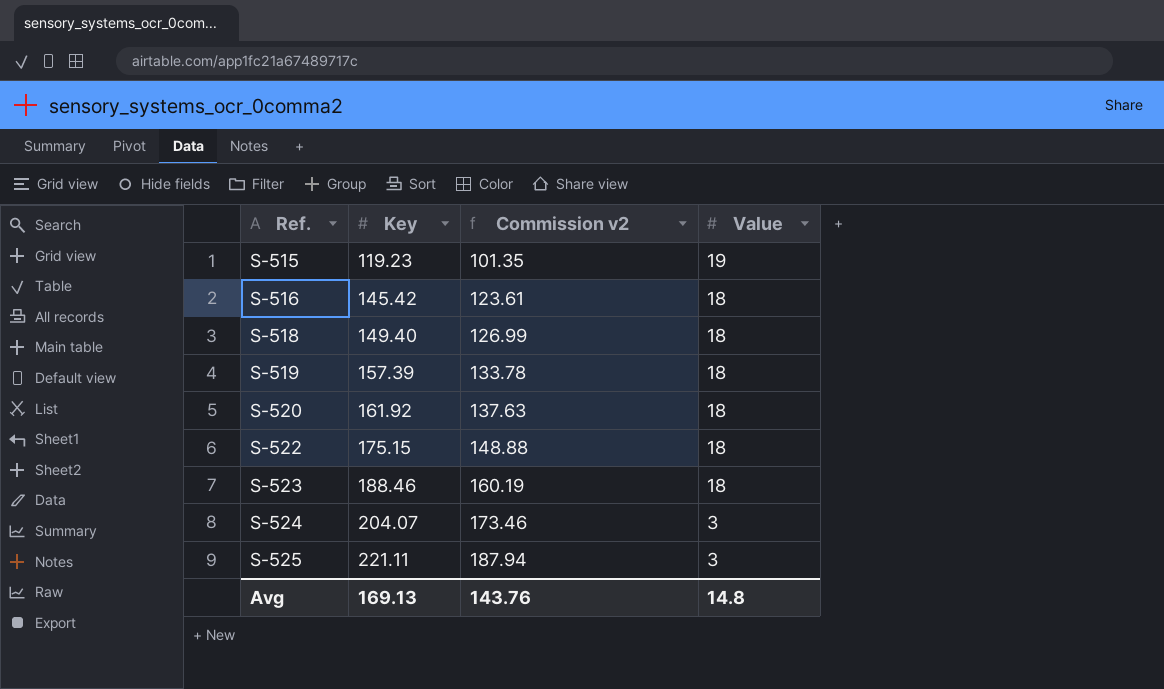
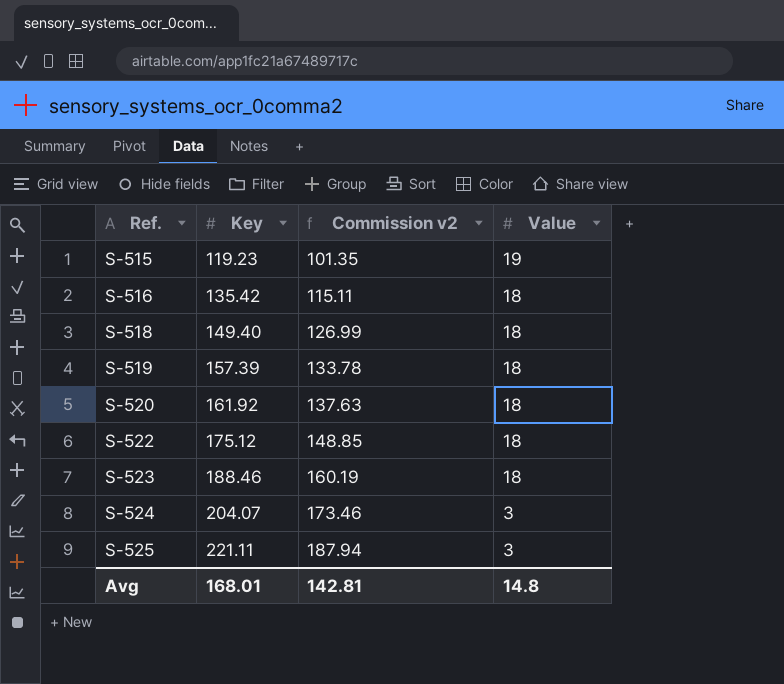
S-516 | Key: 145.42 -> 135.42
S-516 | Commission v2: 123.61 -> 115.11
S-522 | Key: 175.15 -> 175.12
S-522 | Commission v2: 148.88 -> 148.85
Avg | Key: 169.13 -> 168.01
Avg | Commission v2: 143.76 -> 142.81

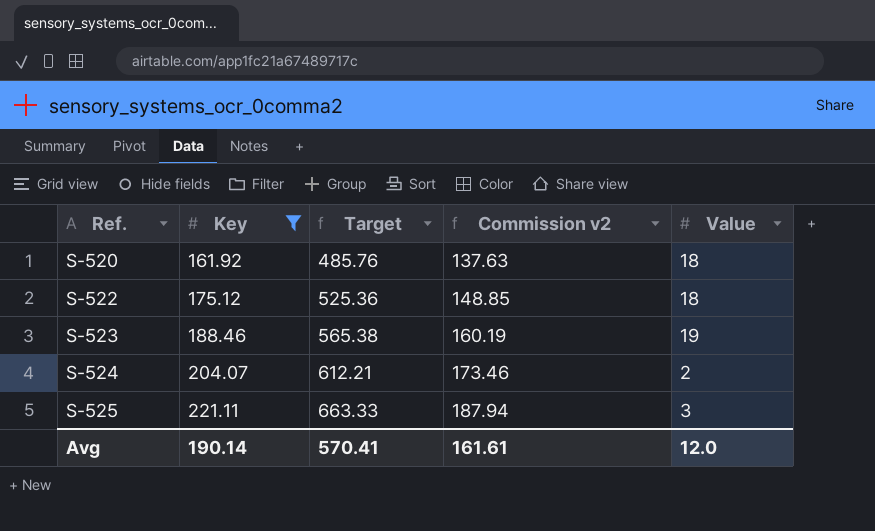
filter: none -> Key >= 161.92
column Target | formula: none -> [Key] * 3
S-523 | Value: 18 -> 19
S-524 | Value: 3 -> 2
Avg | Key: 168.01 -> 190.14
Avg | Commission v2: 142.81 -> 161.61
Avg | Value: 14.8 -> 12.0

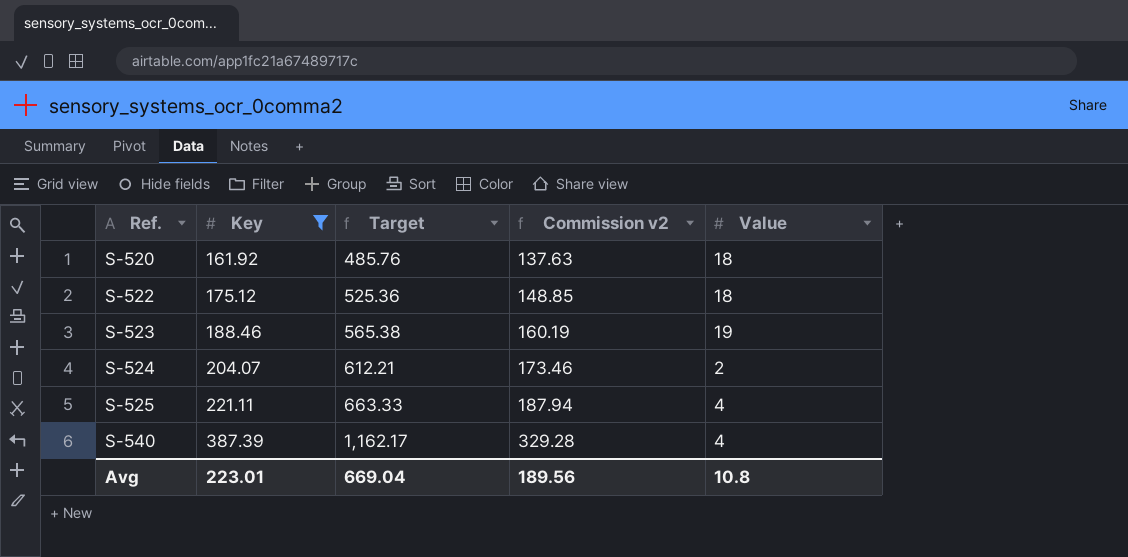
S-525 | Value: 3 -> 4
row S-540: none -> 387.39 | 1,162.17 | 329.28 | 4
Avg | Key: 190.14 -> 223.01
Avg | Target: 570.41 -> 669.04
Avg | Commission v2: 161.61 -> 189.56
Avg | Value: 12.0 -> 10.8

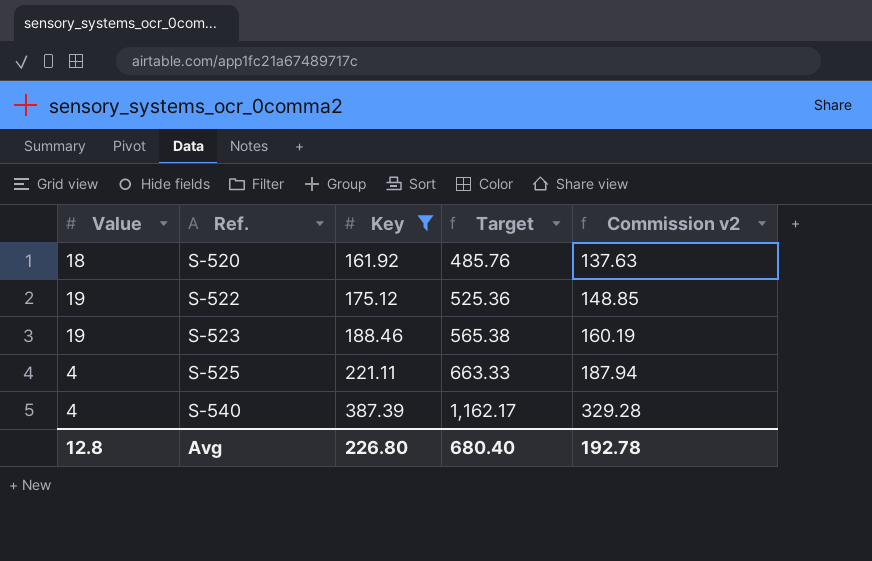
column Value | position: 5 -> 1
row S-524: 204.07 | 612.21 | 173.46 | 2 -> none
S-522 | Value: 18 -> 19
Avg | Value: 10.8 -> 12.8
Avg | Key: 223.01 -> 226.80
Avg | Target: 669.04 -> 680.40
Avg | Commission v2: 189.56 -> 192.78

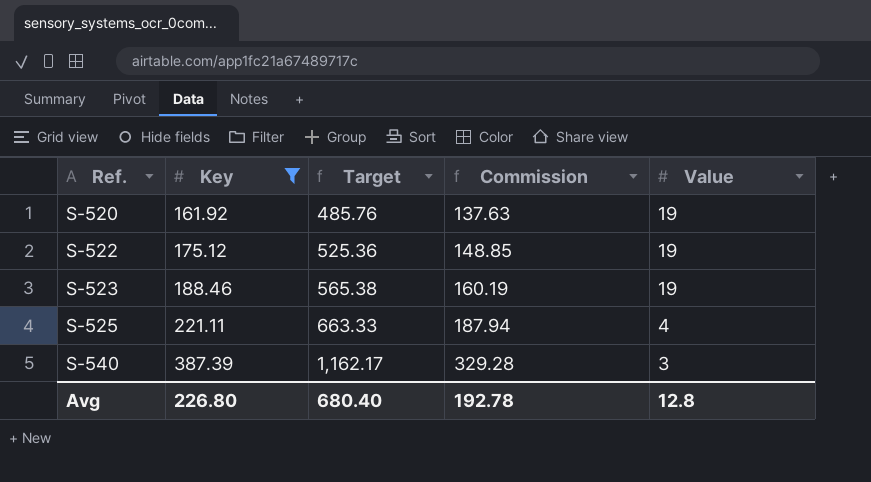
column name: Commission v2 -> Commission
column Value | position: 1 -> 5
S-520 | Value: 18 -> 19
S-540 | Value: 4 -> 3

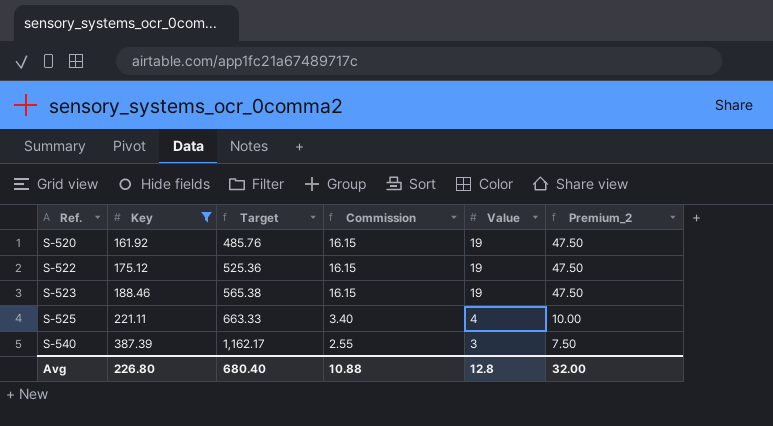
column Commission | formula: [Key] * 0.85 -> [Value] * 0.85
column Premium_2 | formula: none -> [Value] * 2.5
Avg | Commission: 192.78 -> 10.88

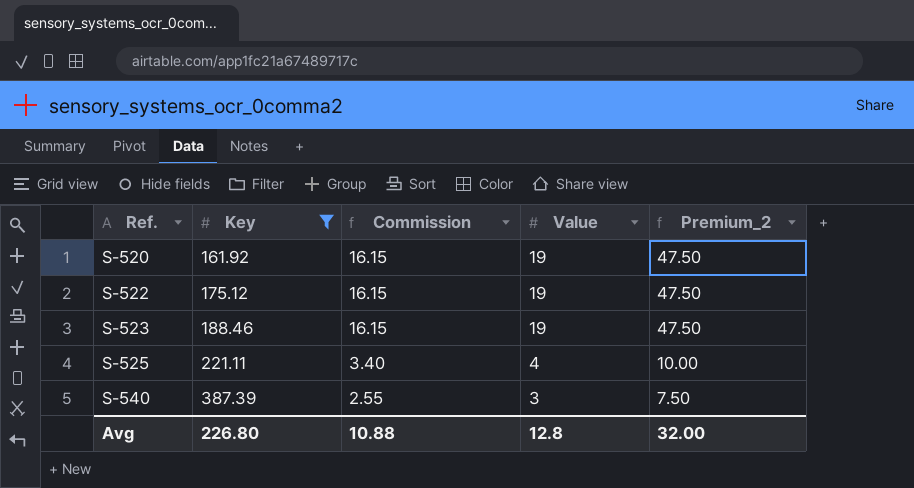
column Target | formula: [Key] * 3 -> none

